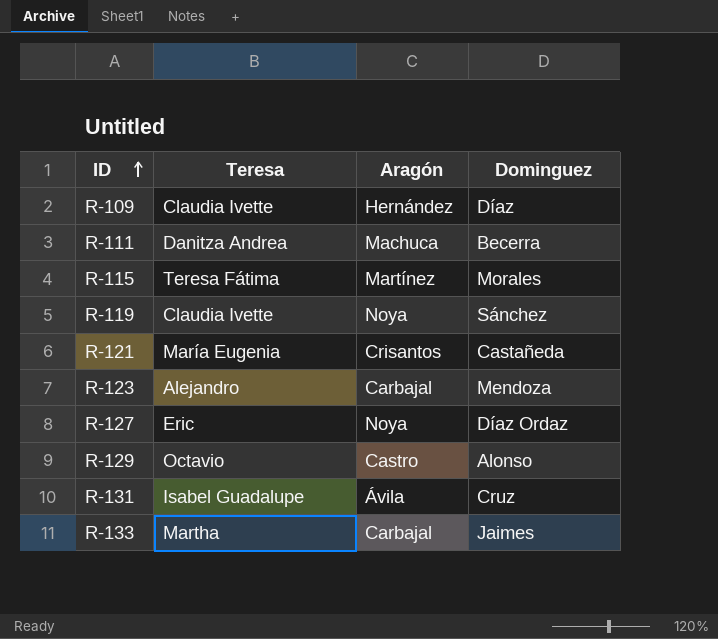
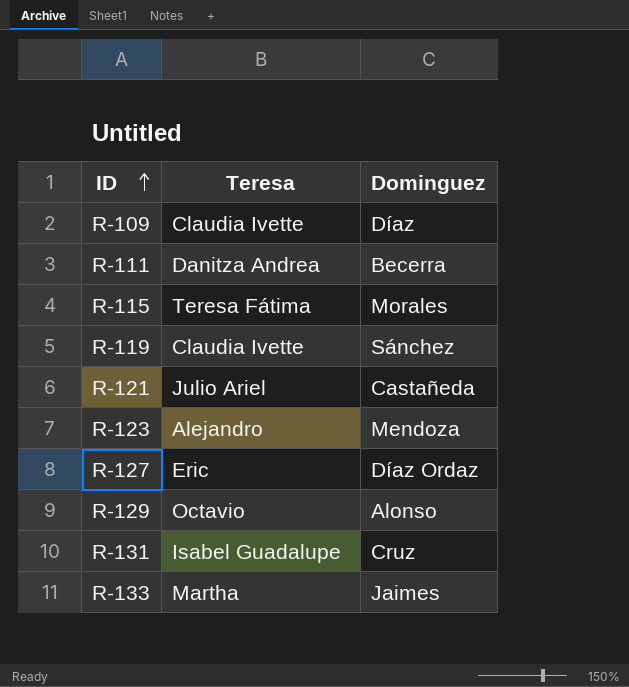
column Aragón | position: 3 -> none
R-121 | Teresa: María Eugenia -> Julio Ariel

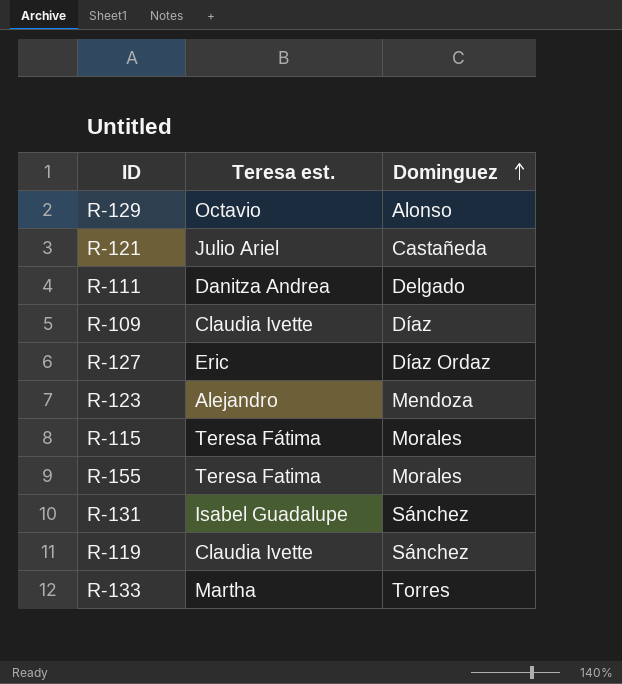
row order: ID ascending -> Dominguez ascending
column name: Teresa -> Teresa est.
R-111 | Dominguez: Becerra -> Delgado
row R-155: none -> Teresa Fatima | Morales
R-131 | Dominguez: Cruz -> Sánchez
R-133 | Dominguez: Jaimes -> Torres

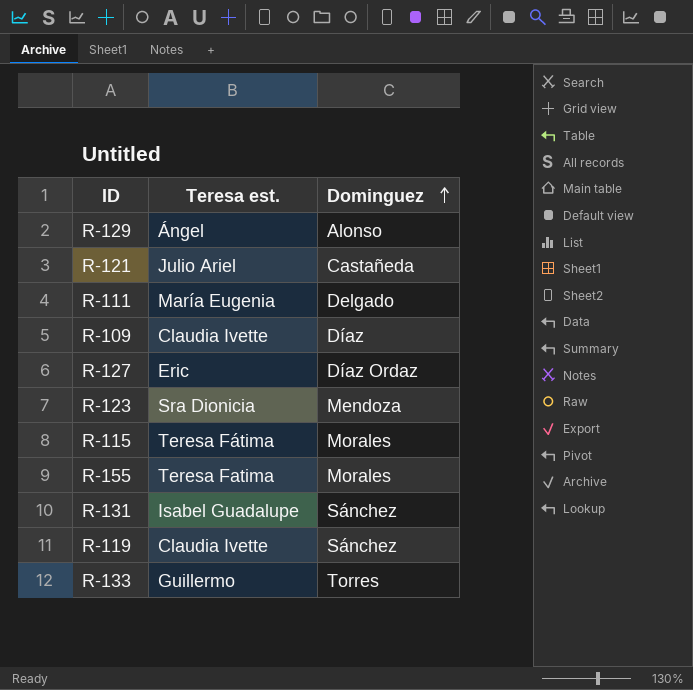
R-129 | Teresa est.: Octavio -> Ángel
R-111 | Teresa est.: Danitza Andrea -> María Eugenia
R-123 | Teresa est.: Alejandro -> Sra Dionicia
R-133 | Teresa est.: Martha -> Guillermo

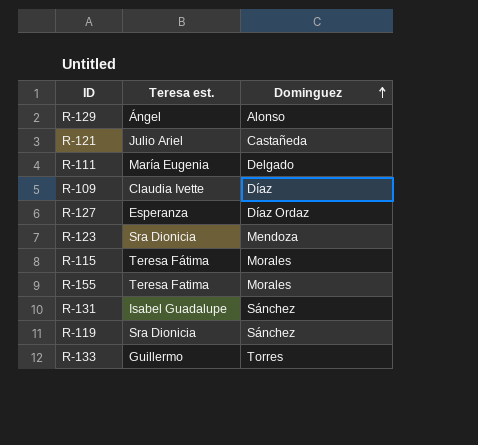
R-127 | Teresa est.: Eric -> Esperanza
R-119 | Teresa est.: Claudia Ivette -> Sra Dionicia

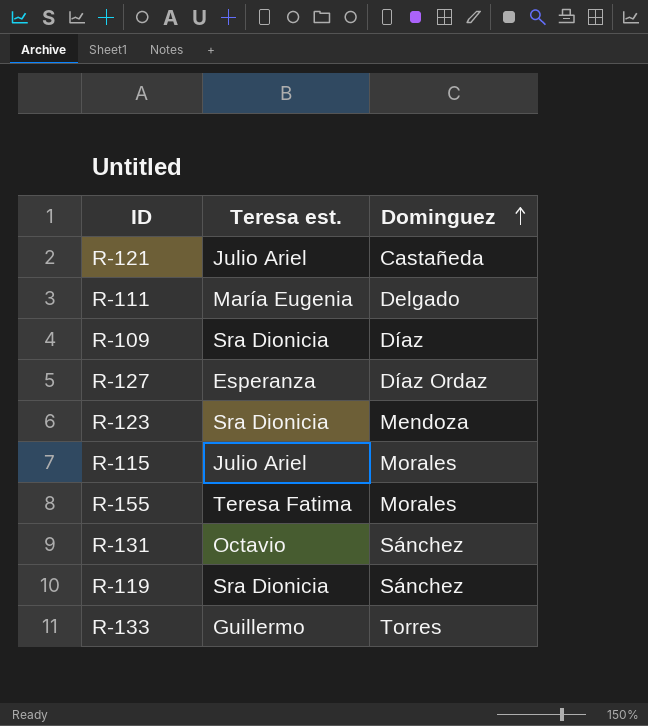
row R-129: Ángel | Alonso -> none
R-109 | Teresa est.: Claudia Ivette -> Sra Dionicia
R-115 | Teresa est.: Teresa Fátima -> Julio Ariel
R-131 | Teresa est.: Isabel Guadalupe -> Octavio

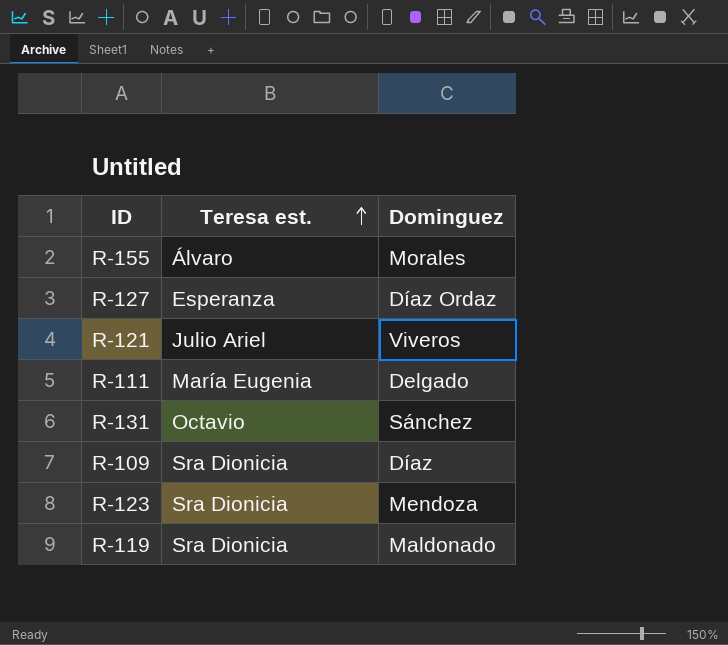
row order: Dominguez ascending -> Teresa est. ascending
row R-115: Julio Ariel | Morales -> none
row R-133: Guillermo | Torres -> none
R-155 | Teresa est.: Teresa Fatima -> Álvaro
R-121 | Dominguez: Castañeda -> Viveros
R-119 | Dominguez: Sánchez -> Maldonado

